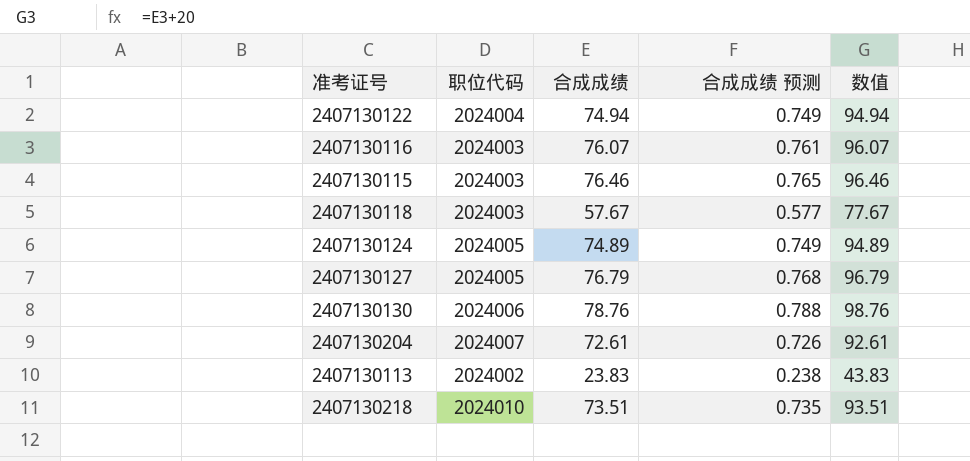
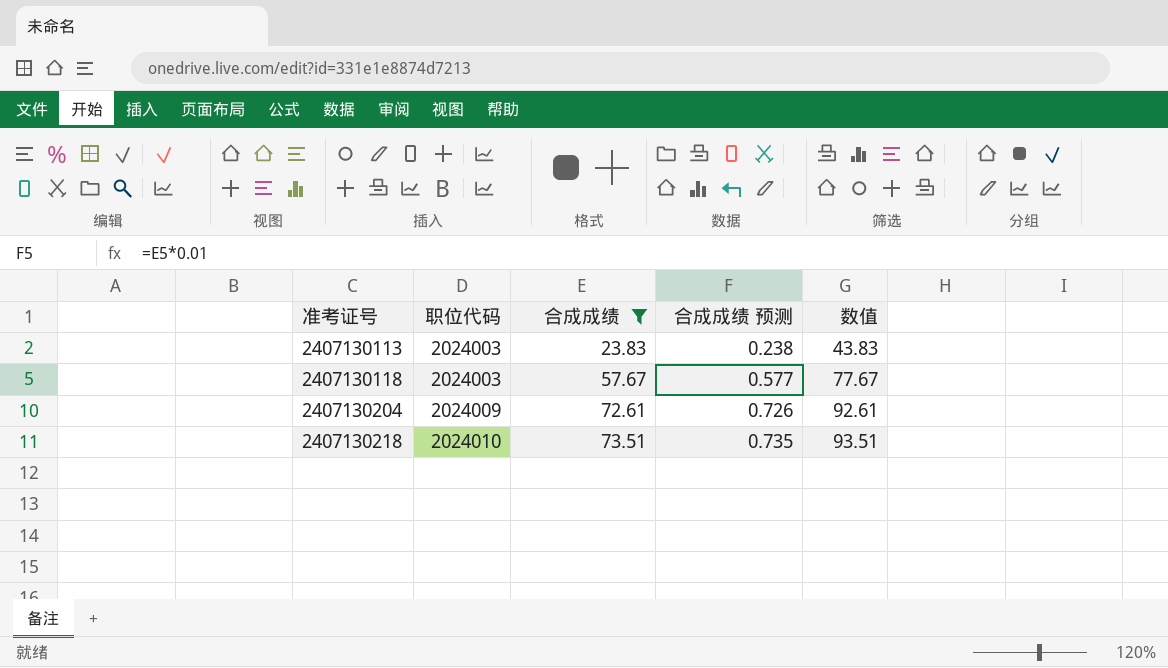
filter: none -> 合成成绩 <= 73.51
row order: none -> 准考证号 ascending
2407130113 | 职位代码: 2024002 -> 2024003
2407130204 | 职位代码: 2024007 -> 2024009

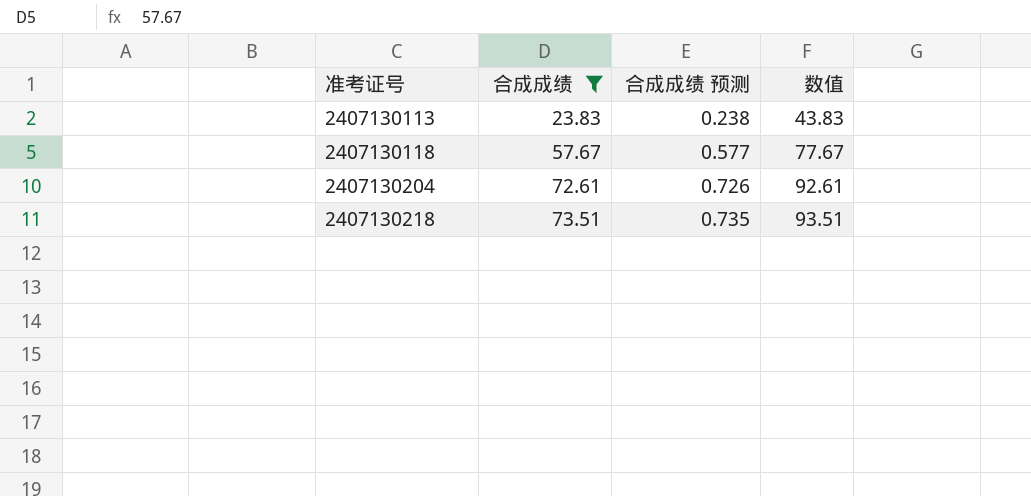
column 职位代码 | position: 2 -> none

